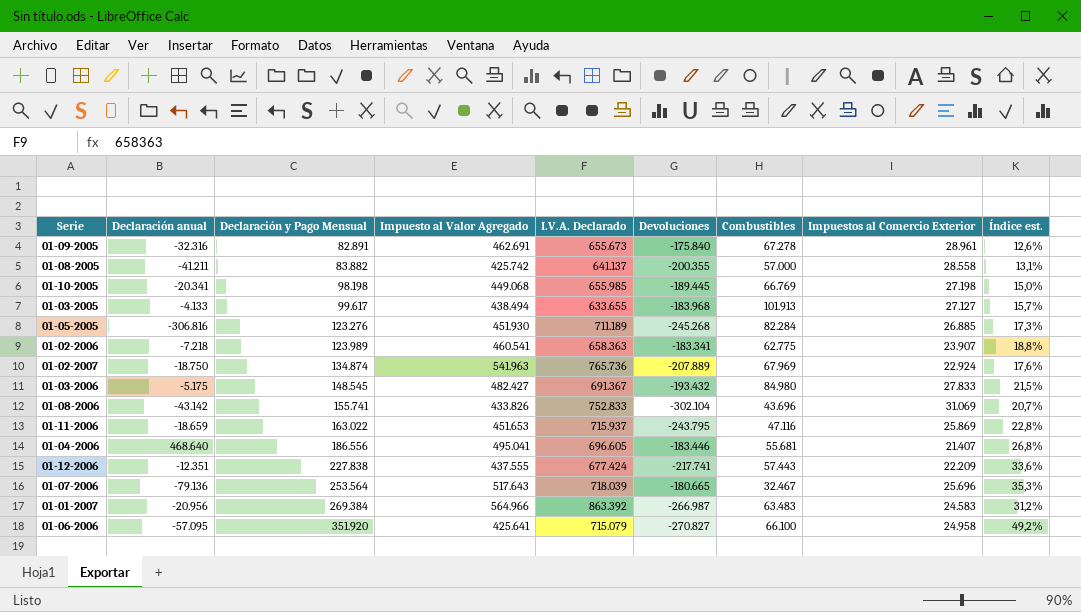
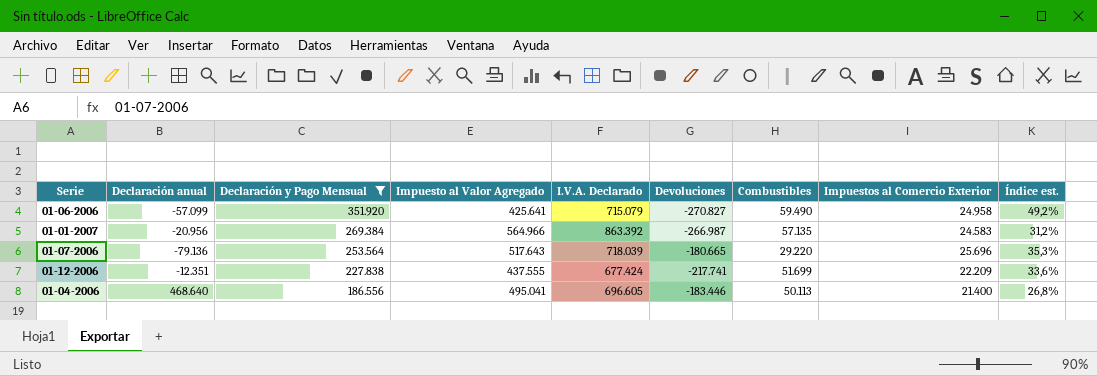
filter: none -> Declaración y Pago Mensual >= 186.556
row order: Declaración y Pago Mensual ascending -> Declaración y Pago Mensual descending
01-06-2006 | Declaración anual: -57.095 -> -57.099
01-06-2006 | Combustibles: 66.100 -> 59.490
01-01-2007 | Combustibles: 63.483 -> 57.135
01-07-2006 | Combustibles: 32.467 -> 29.220
01-12-2006 | Combustibles: 57.443 -> 51.699
01-04-2006 | Combustibles: 55.681 -> 50.113
01-04-2006 | Impuestos al Comercio Exterior: 21.407 -> 21.400

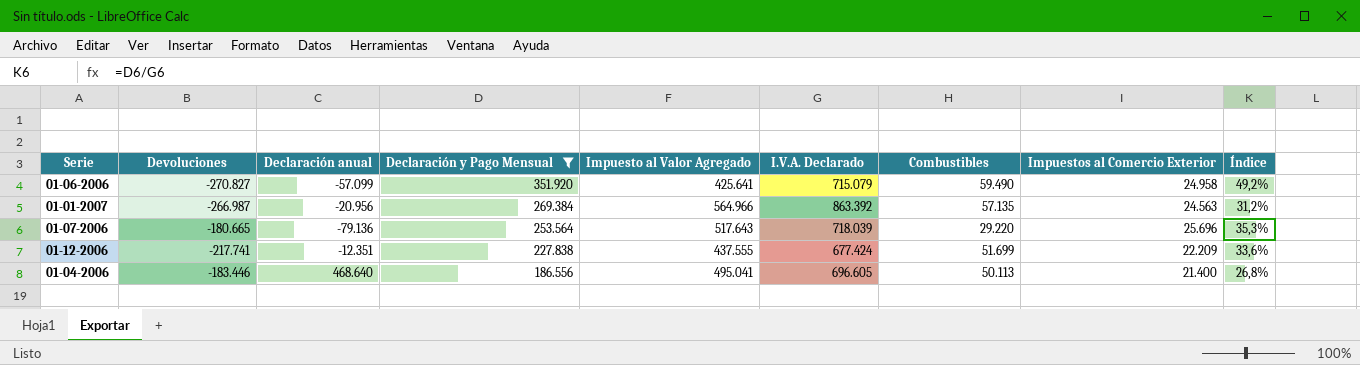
column Devoluciones | position: 6 -> 2
column name: Índice est. -> Índice
01-01-2007 | Impuestos al Comercio Exterior: 24.583 -> 24.563

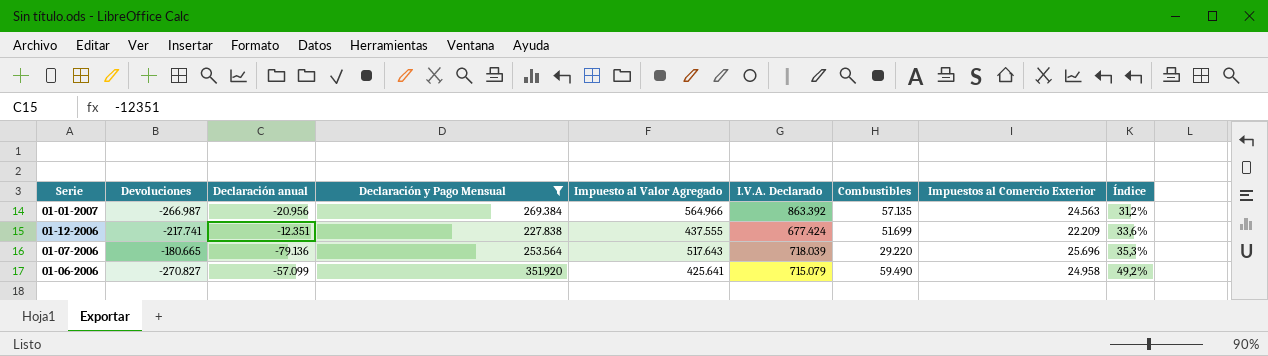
row order: Declaración y Pago Mensual descending -> Índice ascending
row 01-04-2006: -183.446 | 468.640 | 186.556 | 495.041 | 696.605 | 50.113 | 21.400 | 26,8% -> none

